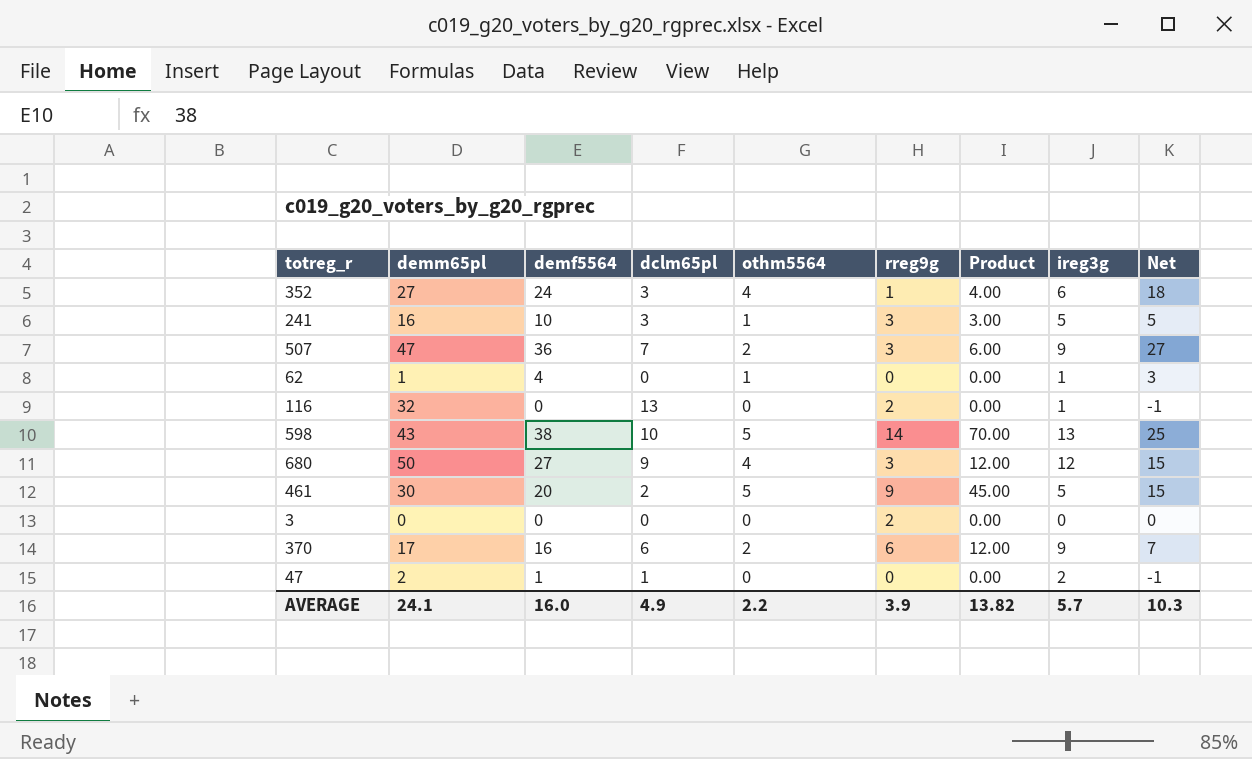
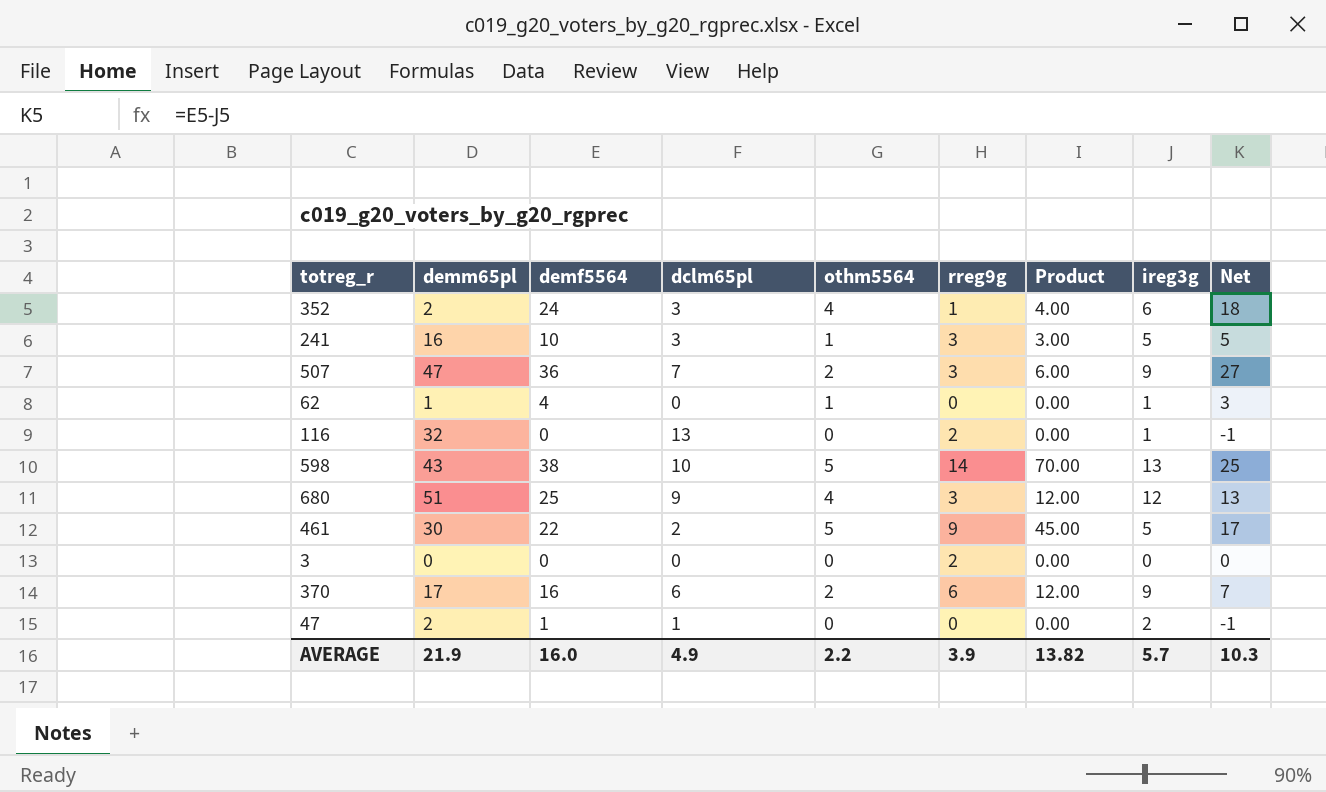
352 | demm65pl: 27 -> 2
680 | demm65pl: 50 -> 51
680 | demf5564: 27 -> 25
680 | Net: 15 -> 13
461 | demf5564: 20 -> 22
461 | Net: 15 -> 17
AVERAGE | demm65pl: 24.1 -> 21.9

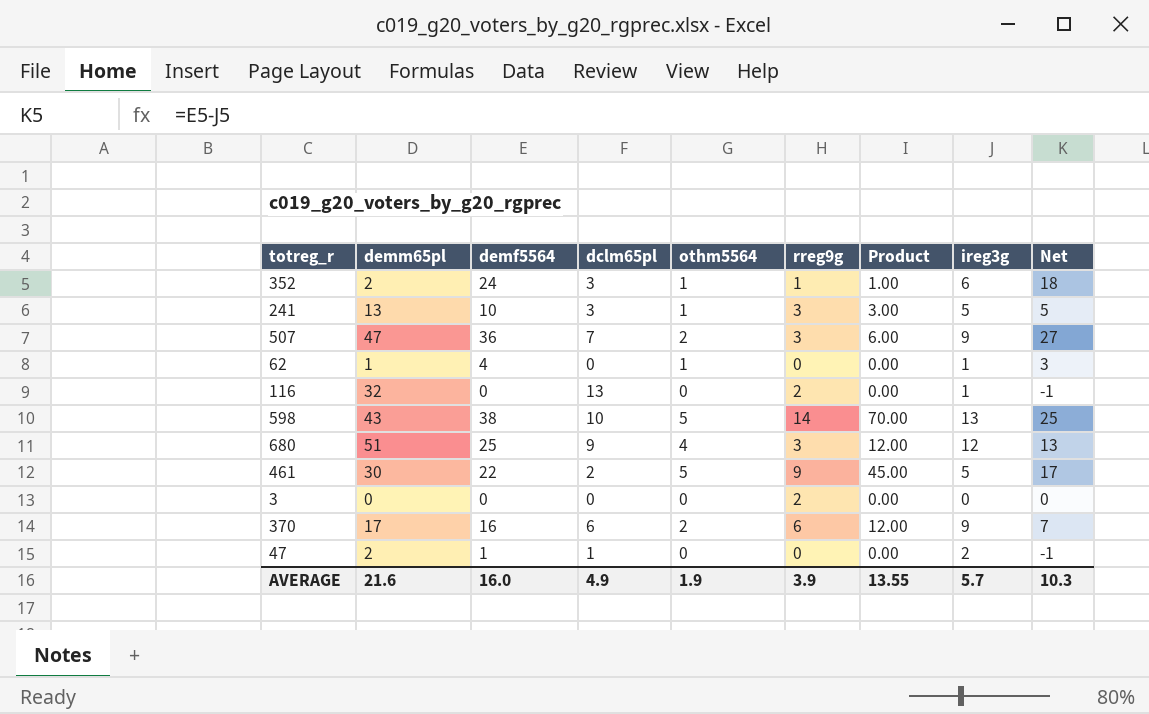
352 | othm5564: 4 -> 1
352 | Product: 4.00 -> 1.00
241 | demm65pl: 16 -> 13
AVERAGE | demm65pl: 21.9 -> 21.6
AVERAGE | othm5564: 2.2 -> 1.9
AVERAGE | Product: 13.82 -> 13.55

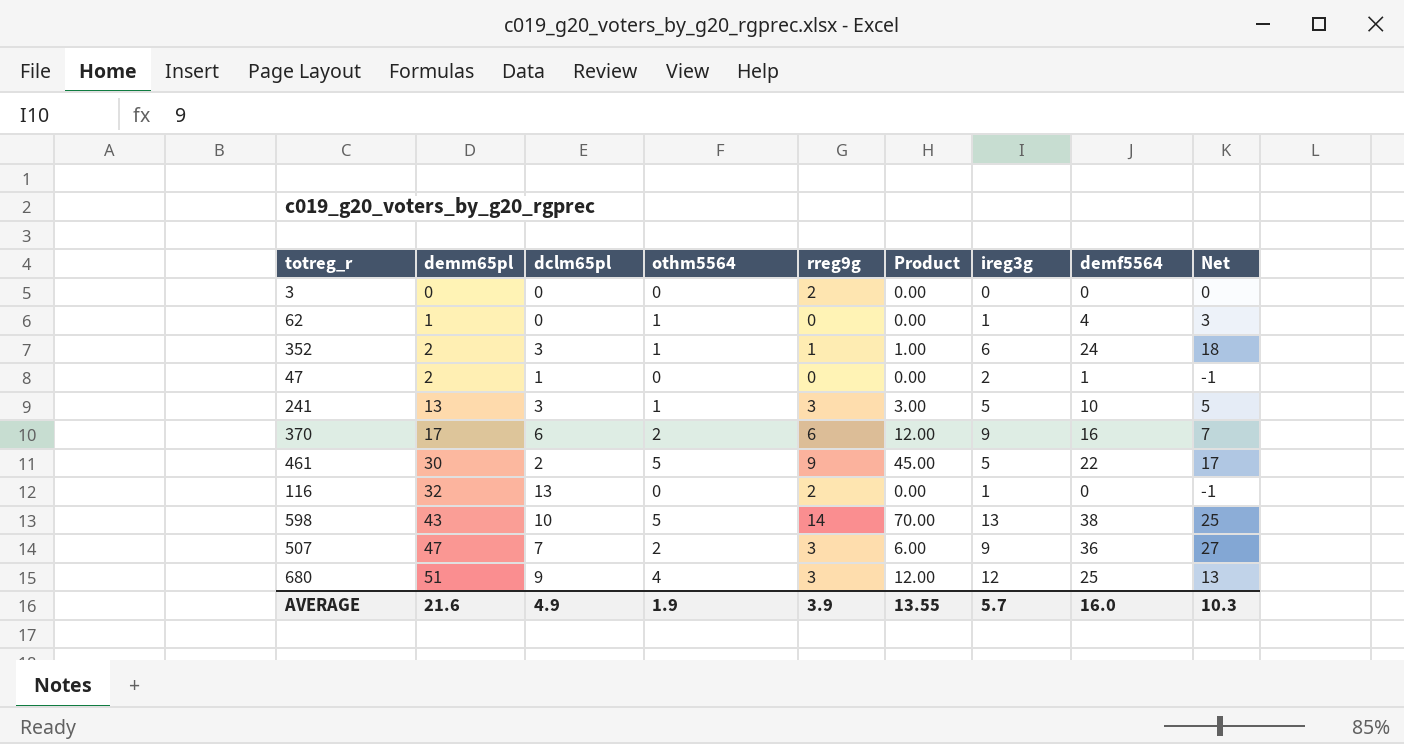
row order: none -> demm65pl ascending
column demf5564 | position: 3 -> 8

